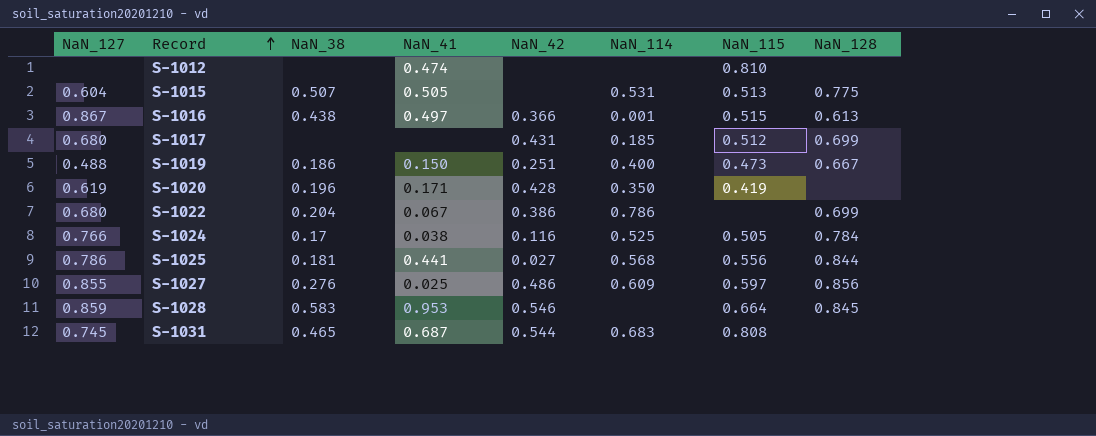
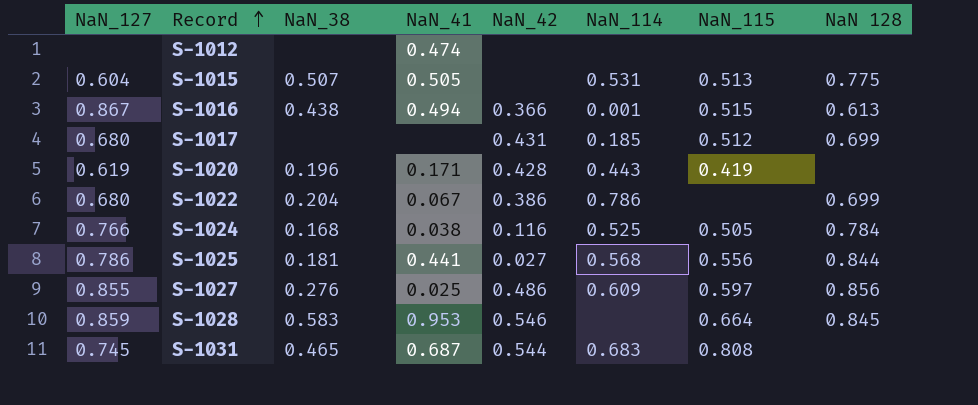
column name: NaN_128 -> NaN 128
row S-1019: 0.488 | 0.186 | 0.150 | 0.251 | 0.400 | 0.473 | 0.667 -> none
S-1012 | NaN_115: 0.810 -> none
S-1016 | NaN_41: 0.497 -> 0.494
S-1020 | NaN_114: 0.350 -> 0.443
S-1024 | NaN_38: 0.17 -> 0.168

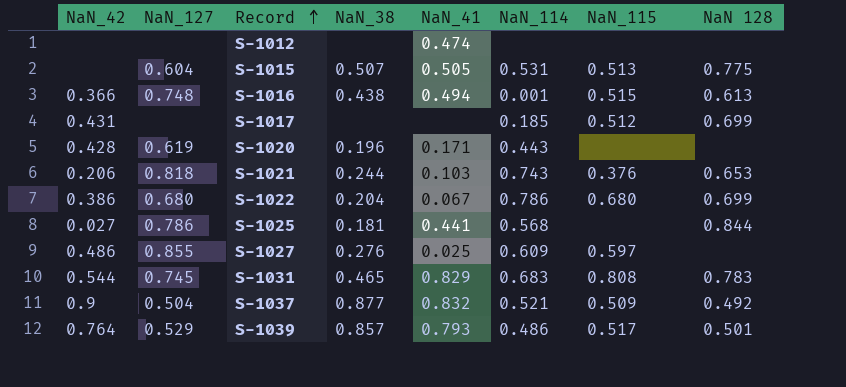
column NaN_42 | position: 5 -> 1
row S-1024: 0.766 | 0.168 | 0.038 | 0.116 | 0.525 | 0.505 | 0.784 -> none
row S-1028: 0.859 | 0.583 | 0.953 | 0.546 | none | 0.664 | 0.845 -> none
S-1016 | NaN_127: 0.867 -> 0.748
S-1017 | NaN_127: 0.680 -> none
S-1020 | NaN_115: 0.419 -> none
row S-1021: none -> 0.206 | 0.818 | 0.244 | 0.103 | 0.743 | 0.376 | 0.653
S-1022 | NaN_115: none -> 0.680
S-1025 | NaN_115: 0.556 -> none
S-1027 | NaN 128: 0.856 -> none
S-1031 | NaN_41: 0.687 -> 0.829
S-1031 | NaN 128: none -> 0.783
row S-1037: none -> 0.9 | 0.504 | 0.877 | 0.832 | 0.521 | 0.509 | 0.492
row S-1039: none -> 0.764 | 0.529 | 0.857 | 0.793 | 0.486 | 0.517 | 0.501

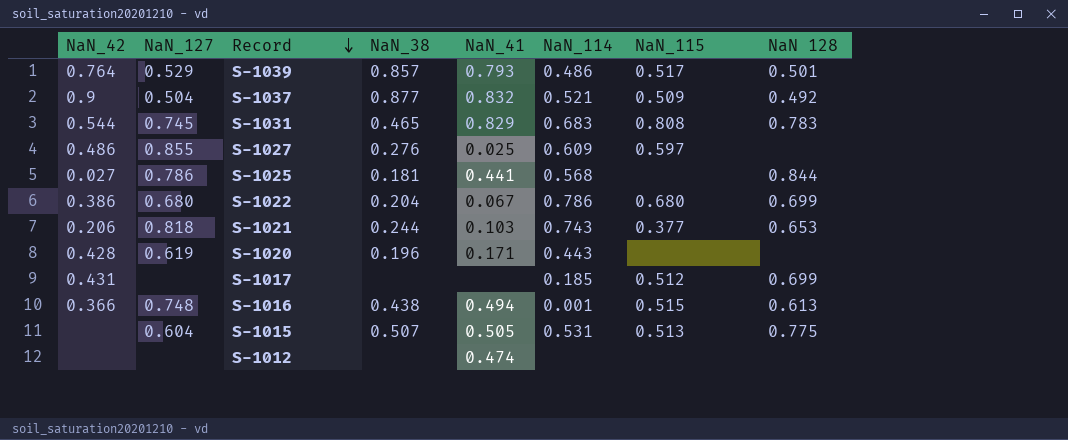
row order: Record ascending -> Record descending
S-1021 | NaN_115: 0.376 -> 0.377

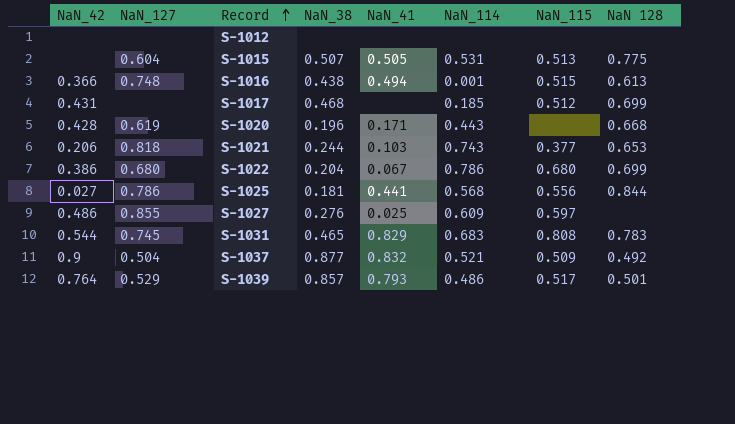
row order: Record descending -> Record ascending
S-1012 | NaN_41: 0.474 -> none
S-1017 | NaN_38: none -> 0.468
S-1020 | NaN 128: none -> 0.668
S-1025 | NaN_115: none -> 0.556

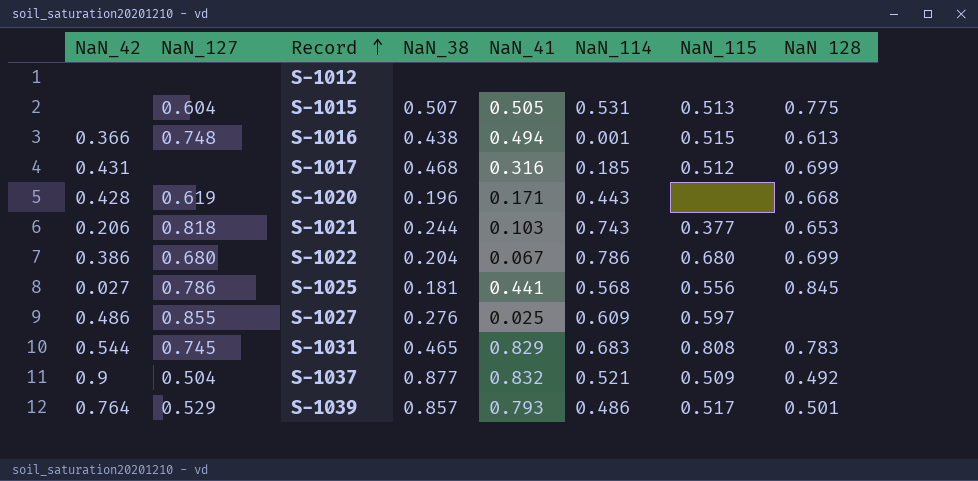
S-1017 | NaN_41: none -> 0.316
S-1025 | NaN 128: 0.844 -> 0.845

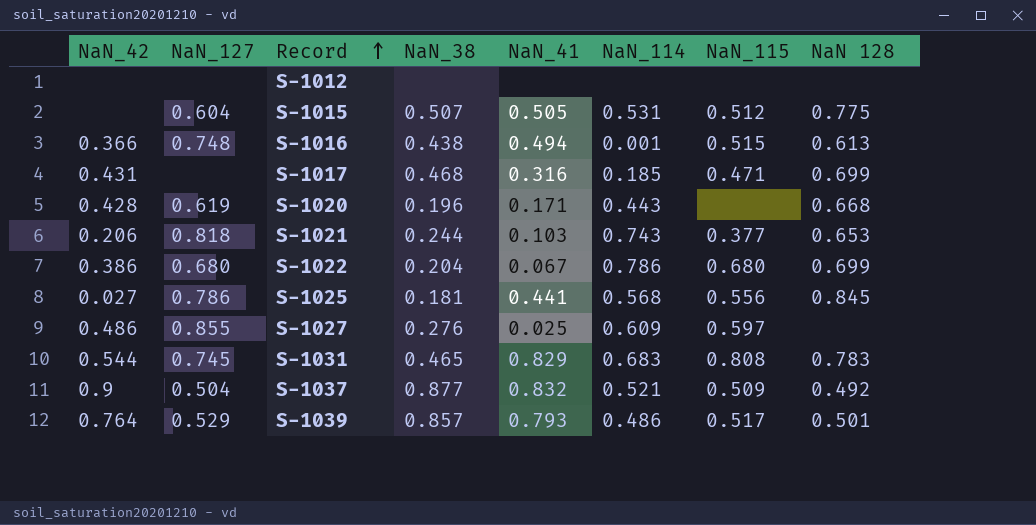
S-1015 | NaN_115: 0.513 -> 0.512
S-1017 | NaN_115: 0.512 -> 0.471

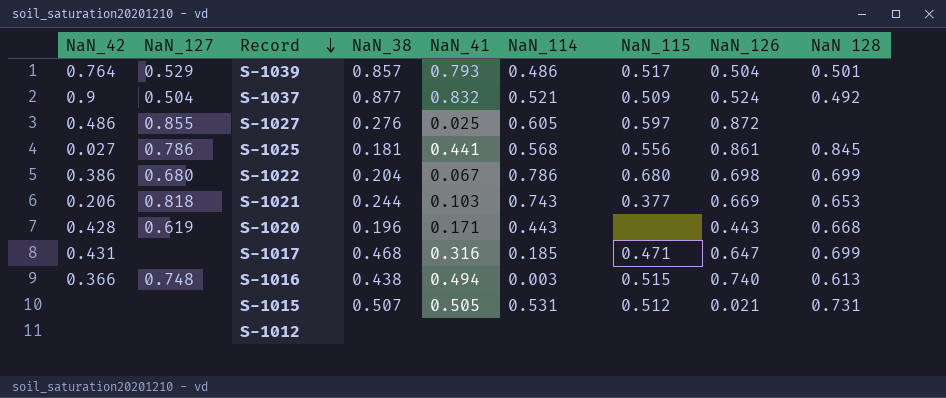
row order: Record ascending -> Record descending
column NaN_126 | position: none -> 8
row S-1031: 0.544 | 0.745 | 0.465 | 0.829 | 0.683 | 0.808 | 0.783 -> none
S-1027 | NaN_114: 0.609 -> 0.605
S-1016 | NaN_114: 0.001 -> 0.003
S-1015 | NaN_127: 0.604 -> none
S-1015 | NaN 128: 0.775 -> 0.731

